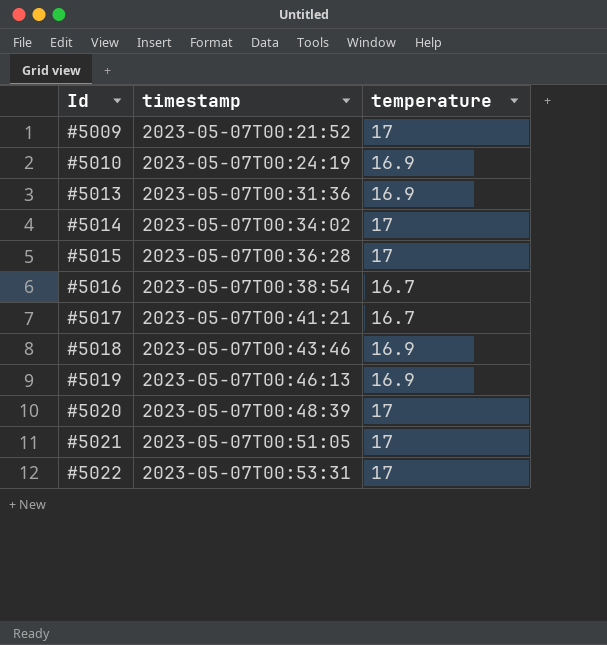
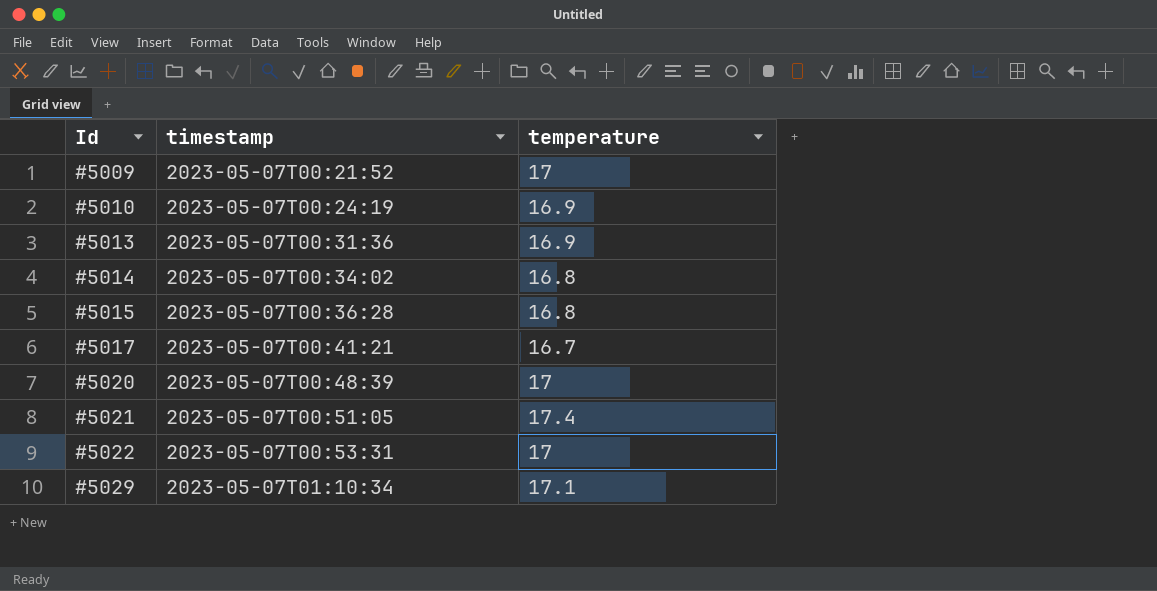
row #5016: 2023-05-07T00:38:54 | 16.7 -> none
row #5018: 2023-05-07T00:43:46 | 16.9 -> none
row #5019: 2023-05-07T00:46:13 | 16.9 -> none
#5014 | temperature: 17 -> 16.8
#5015 | temperature: 17 -> 16.8
#5021 | temperature: 17 -> 17.4
row #5029: none -> 2023-05-07T01:10:34 | 17.1

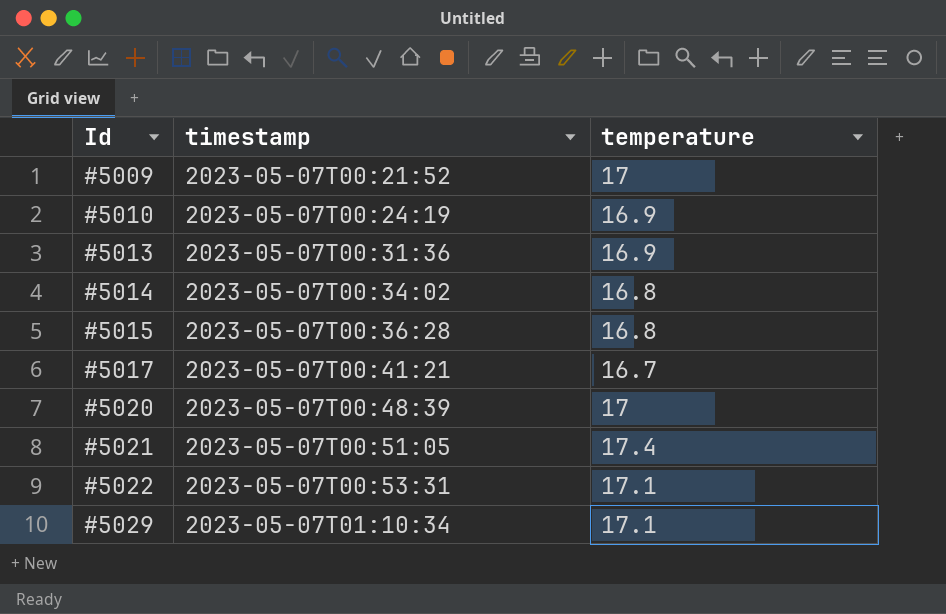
#5022 | temperature: 17 -> 17.1

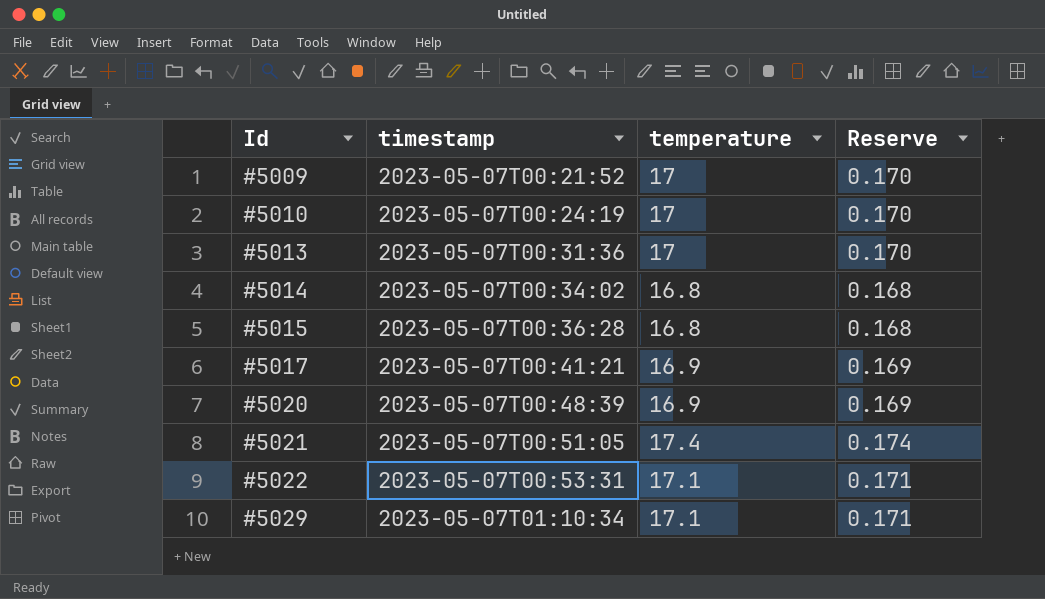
column Reserve | formula: none -> [temperature] * 0.01
#5010 | temperature: 16.9 -> 17
#5013 | temperature: 16.9 -> 17
#5017 | temperature: 16.7 -> 16.9
#5020 | temperature: 17 -> 16.9

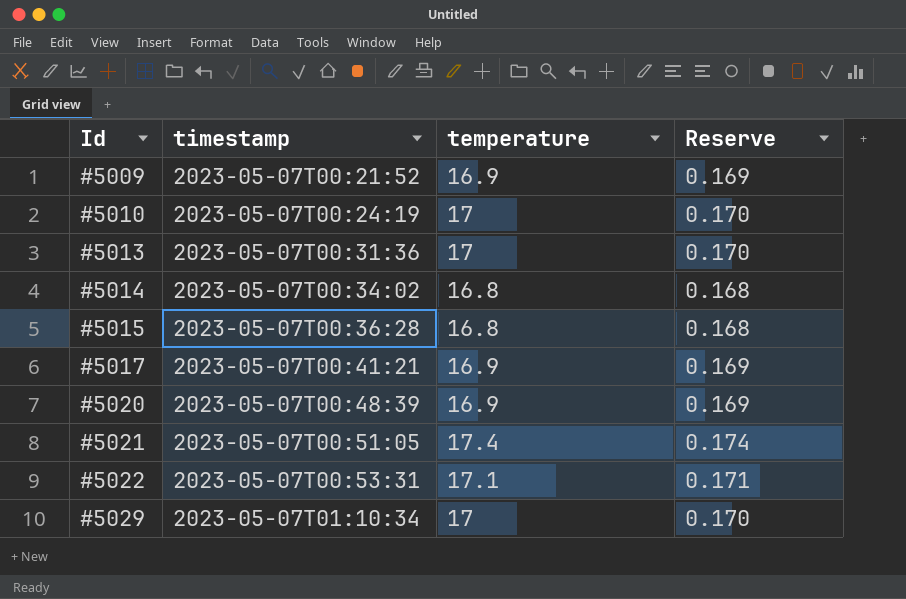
#5009 | temperature: 17 -> 16.9
#5009 | Reserve: 0.170 -> 0.169
#5029 | temperature: 17.1 -> 17
#5029 | Reserve: 0.171 -> 0.170

